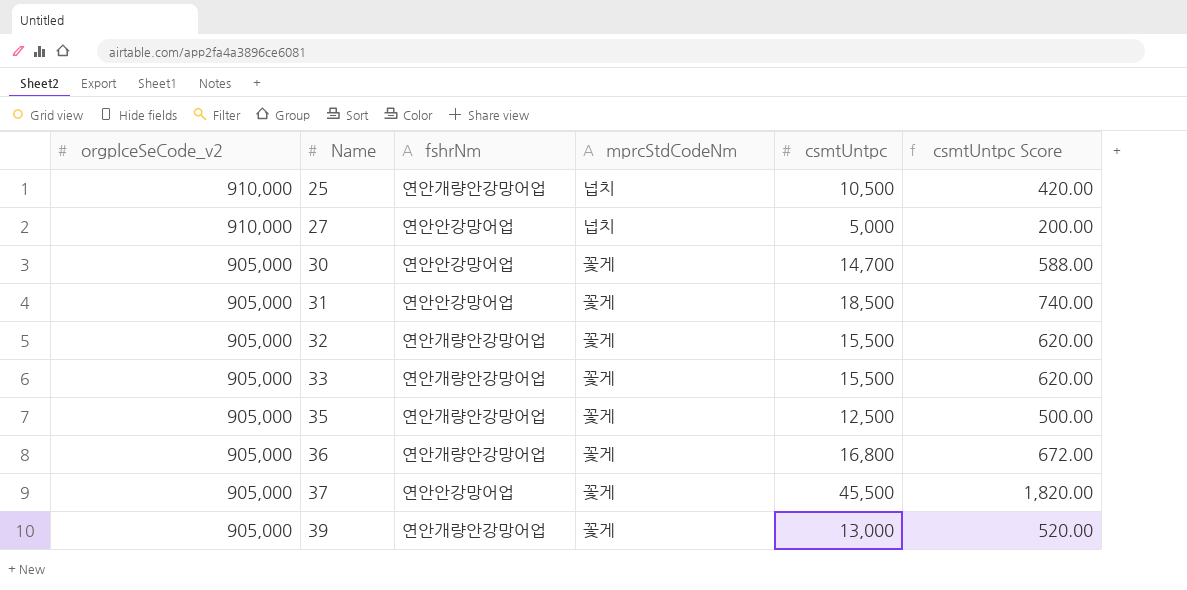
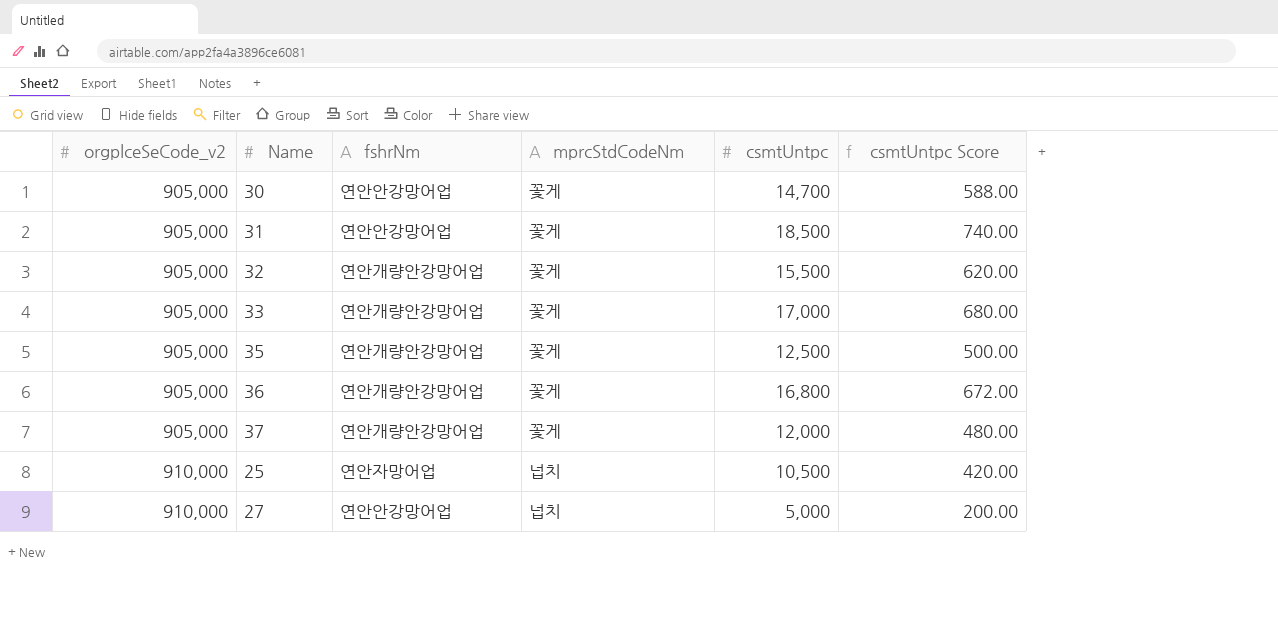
row order: orgplceSeCode_v2 descending -> orgplceSeCode_v2 ascending
row 39: 905,000 | 연안개량안강망어업 | 꽃게 | 13,000 | 520.00 -> none
33 | csmtUntpc: 15,500 -> 17,000
33 | csmtUntpc Score: 620.00 -> 680.00
37 | fshrNm: 연안안강망어업 -> 연안개량안강망어업
37 | csmtUntpc: 45,500 -> 12,000
37 | csmtUntpc Score: 1,820.00 -> 480.00
25 | fshrNm: 연안개량안강망어업 -> 연안자망어업

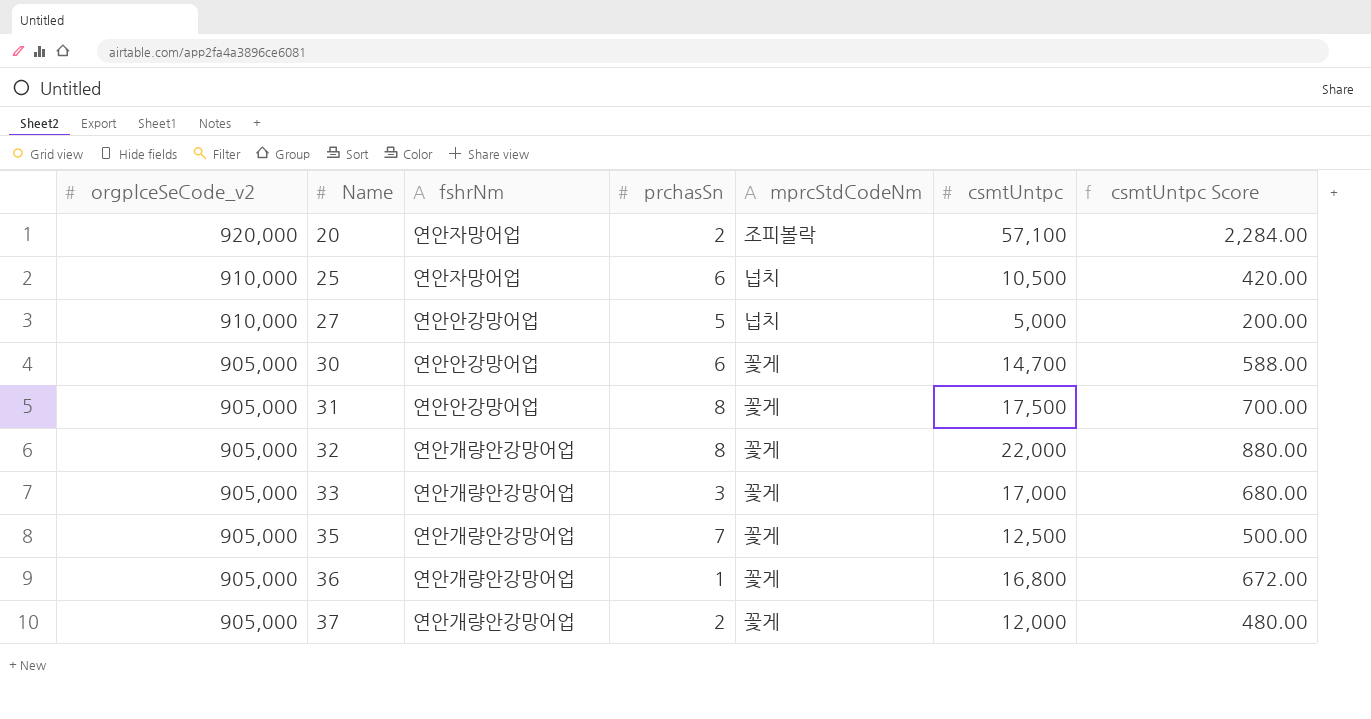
row order: orgplceSeCode_v2 ascending -> orgplceSeCode_v2 descending
column prchasSn | position: none -> 4
row 20: none -> 920,000 | 연안자망어업 | 2 | 조피볼락 | 57,100 | 2,284.00
31 | csmtUntpc: 18,500 -> 17,500
31 | csmtUntpc Score: 740.00 -> 700.00
32 | csmtUntpc: 15,500 -> 22,000
32 | csmtUntpc Score: 620.00 -> 880.00

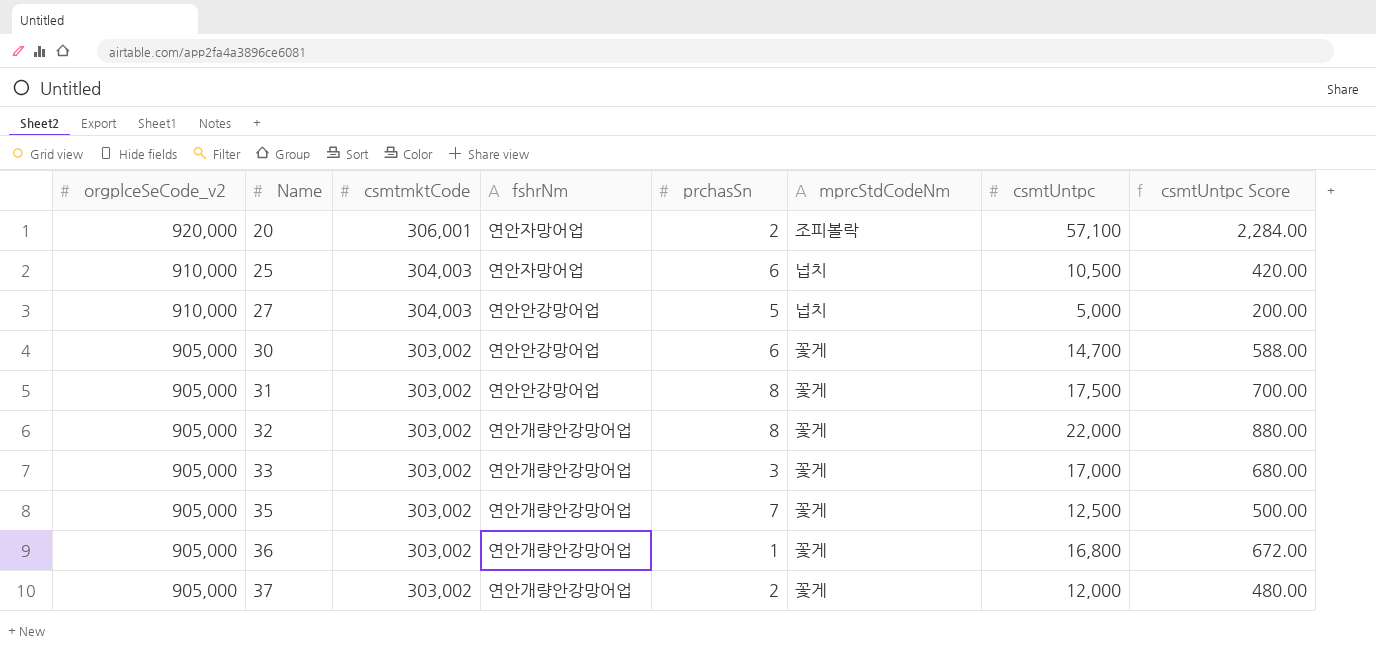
column csmtmktCode | position: none -> 3

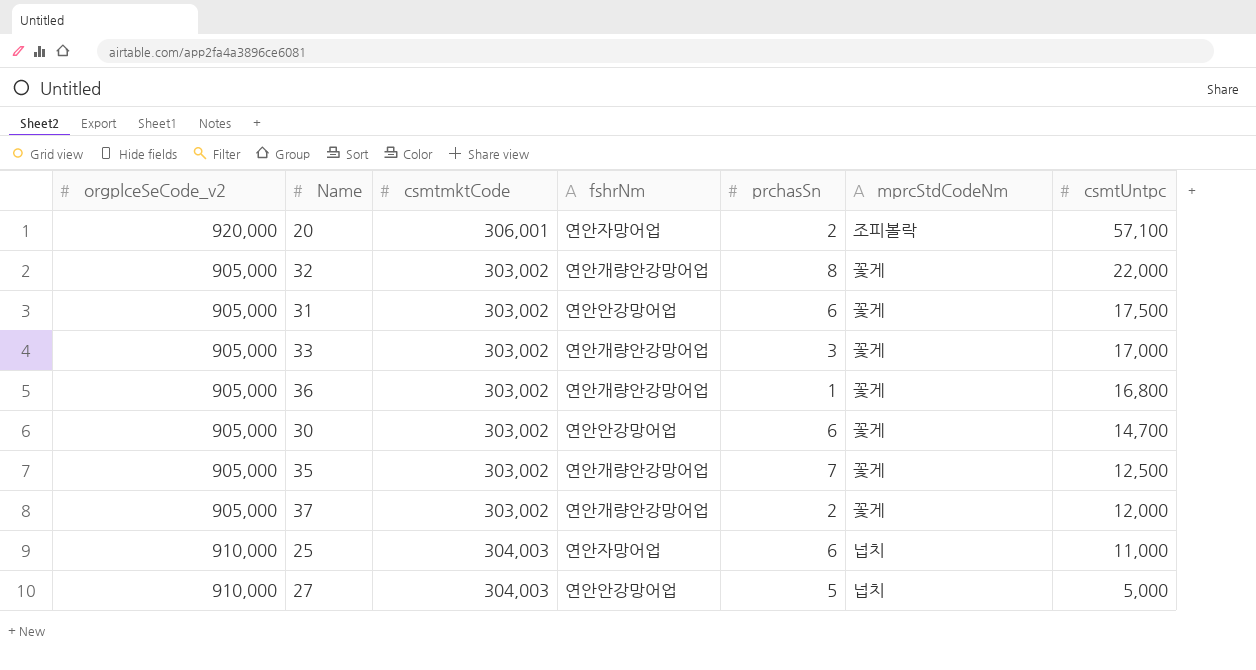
row order: orgplceSeCode_v2 descending -> csmtUntpc descending
column csmtUntpc Score | formula: [csmtUntpc] * 0.04 -> none
31 | prchasSn: 8 -> 6
25 | csmtUntpc: 10,500 -> 11,000

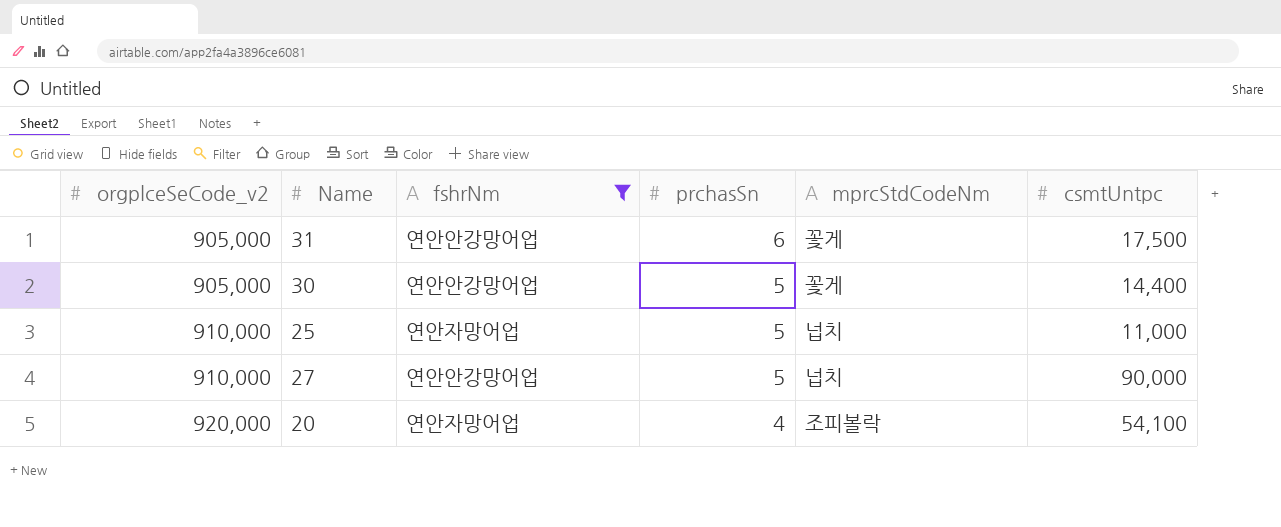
filter: none -> fshrNm != 연안개량안강망어업
row order: csmtUntpc descending -> orgplceSeCode_v2 ascending
column csmtmktCode | position: 3 -> none
30 | prchasSn: 6 -> 5
30 | csmtUntpc: 14,700 -> 14,400
25 | prchasSn: 6 -> 5
27 | csmtUntpc: 5,000 -> 90,000
20 | prchasSn: 2 -> 4
20 | csmtUntpc: 57,100 -> 54,100

